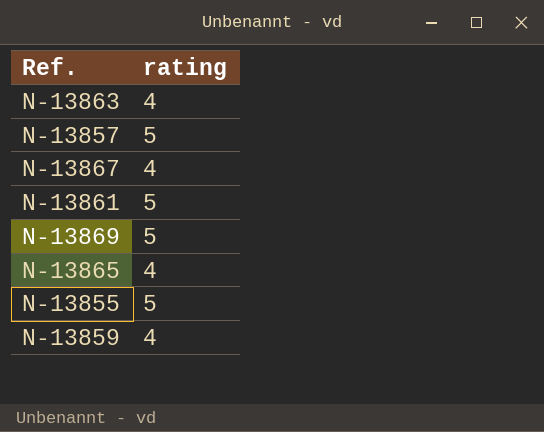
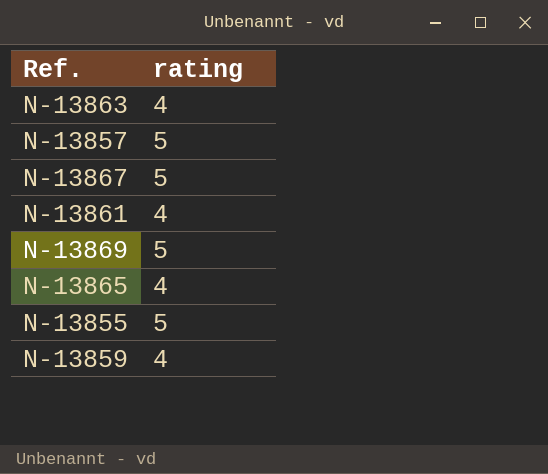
N-13867 | rating: 4 -> 5
N-13861 | rating: 5 -> 4

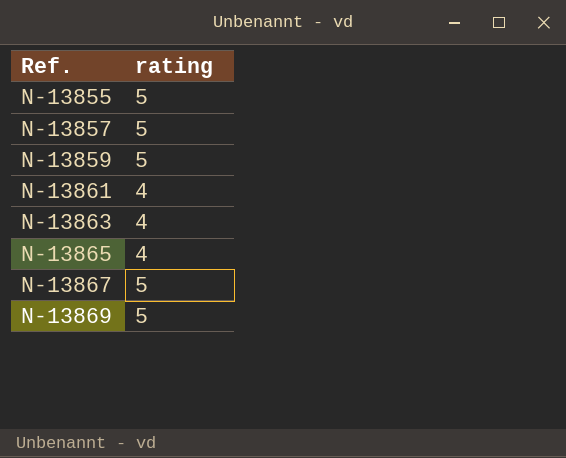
row order: none -> Ref. ascending
N-13859 | rating: 4 -> 5

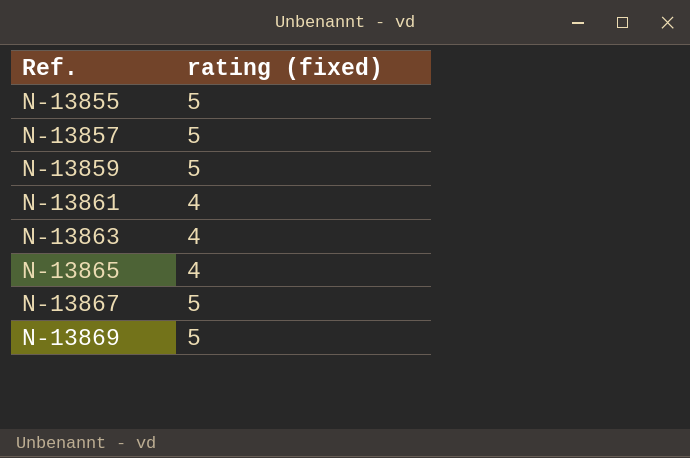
column name: rating -> rating (fixed)

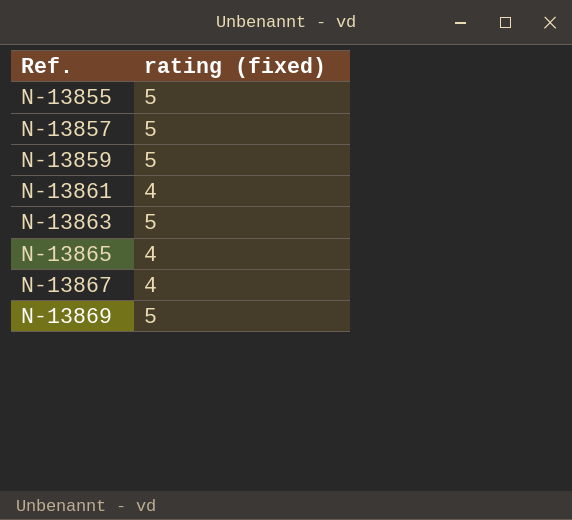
N-13863 | rating (fixed): 4 -> 5
N-13867 | rating (fixed): 5 -> 4

